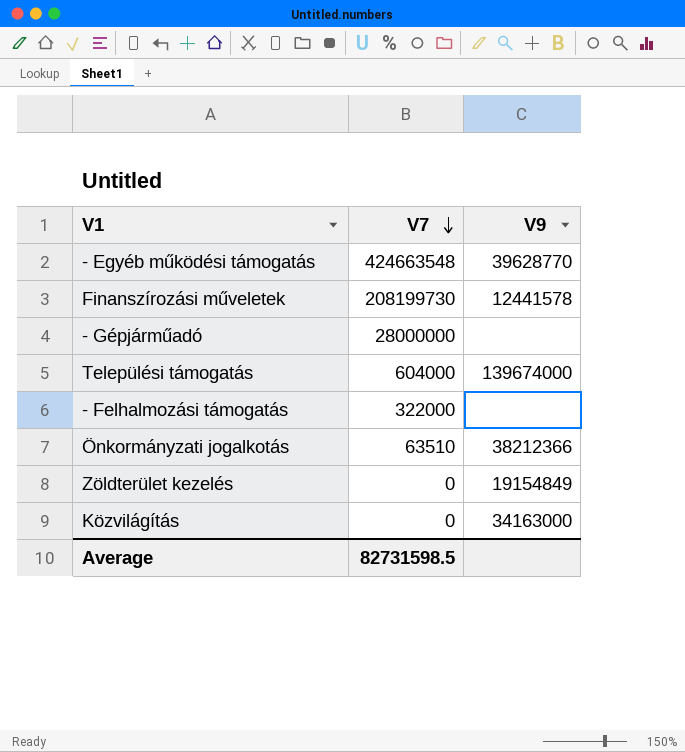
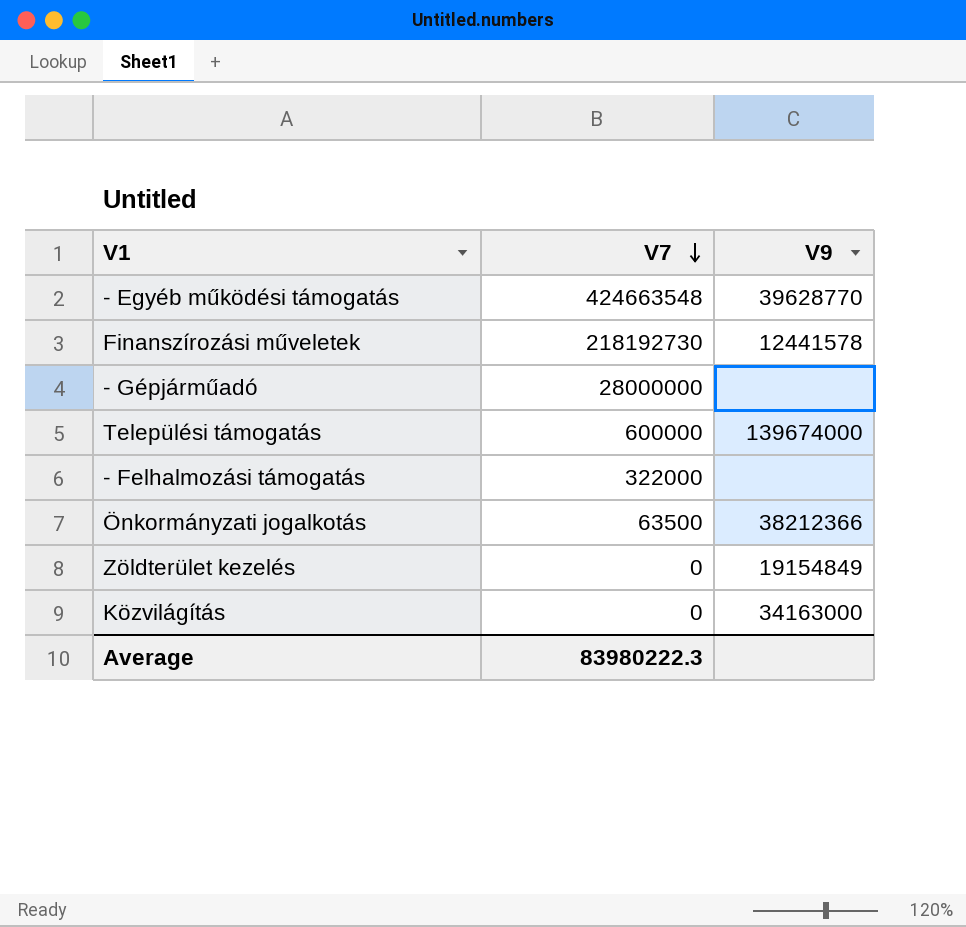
Finanszírozási műveletek | V7: 208199730 -> 218192730
Települési támogatás | V7: 604000 -> 600000
Önkormányzati jogalkotás | V7: 63510 -> 63500
Average | V7: 82731598.5 -> 83980222.3

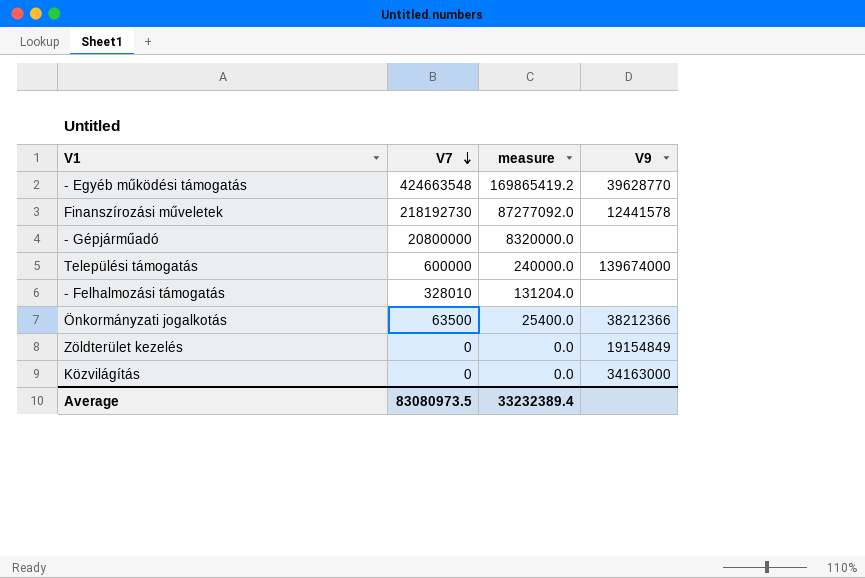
column measure | formula: none -> [V7] * 0.4
- Gépjárműadó | V7: 28000000 -> 20800000
- Felhalmozási támogatás | V7: 322000 -> 328010
Average | V7: 83980222.3 -> 83080973.5

